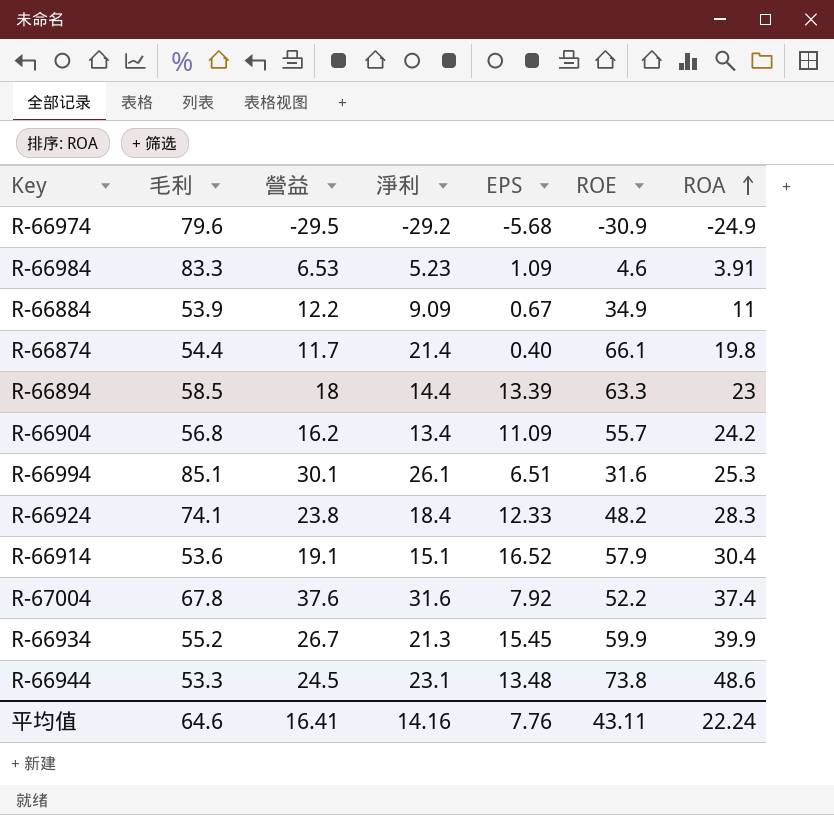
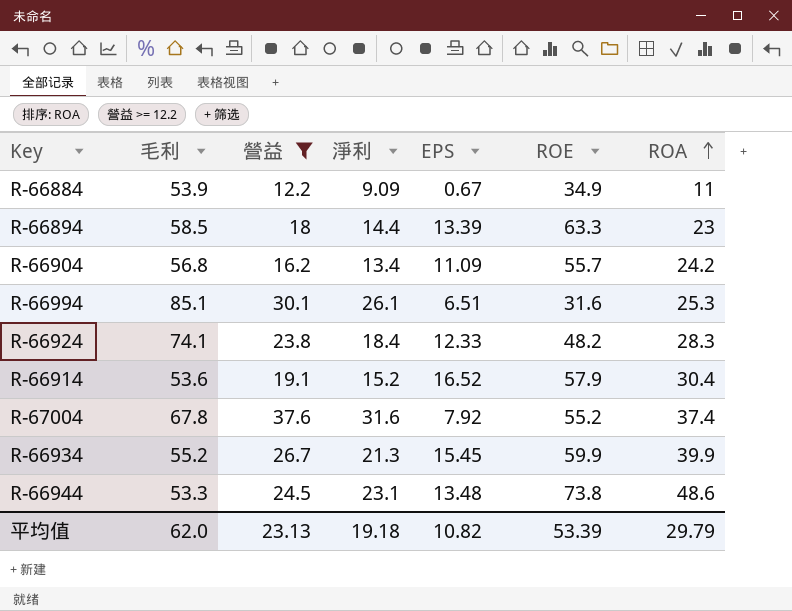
filter: none -> 營益 >= 12.2
R-66914 | 淨利: 15.1 -> 15.2
R-67004 | ROE: 52.2 -> 55.2
平均值 | 毛利: 64.6 -> 62.0
平均值 | 營益: 16.41 -> 23.13
平均值 | 淨利: 14.16 -> 19.18
平均值 | EPS: 7.76 -> 10.82
平均值 | ROE: 43.11 -> 53.39
平均值 | ROA: 22.24 -> 29.79

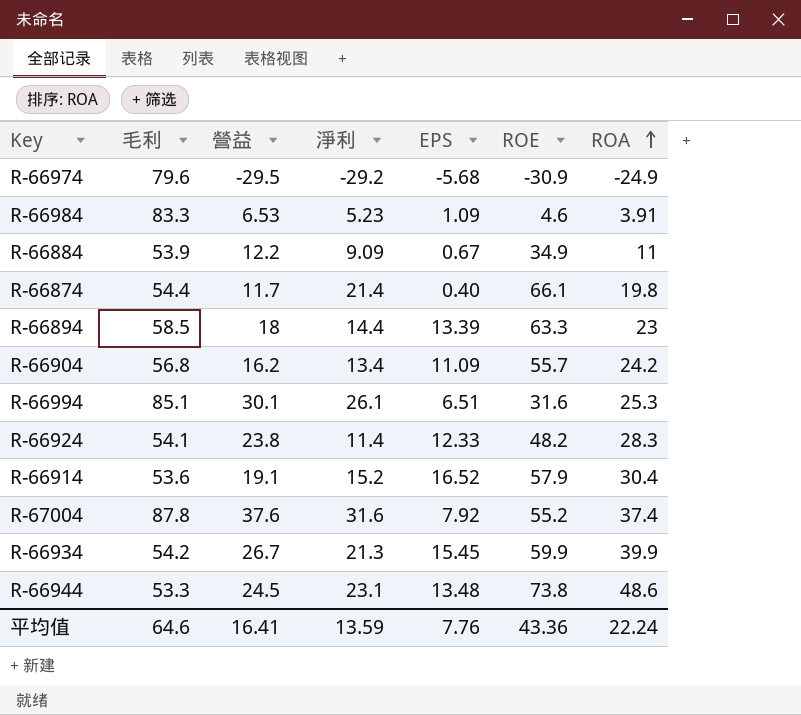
filter: 營益 >= 12.2 -> none
R-66924 | 毛利: 74.1 -> 54.1
R-66924 | 淨利: 18.4 -> 11.4
R-67004 | 毛利: 67.8 -> 87.8
R-66934 | 毛利: 55.2 -> 54.2
平均值 | 毛利: 62.0 -> 64.6
平均值 | 營益: 23.13 -> 16.41
平均值 | 淨利: 19.18 -> 13.59
平均值 | EPS: 10.82 -> 7.76
平均值 | ROE: 53.39 -> 43.36
平均值 | ROA: 29.79 -> 22.24

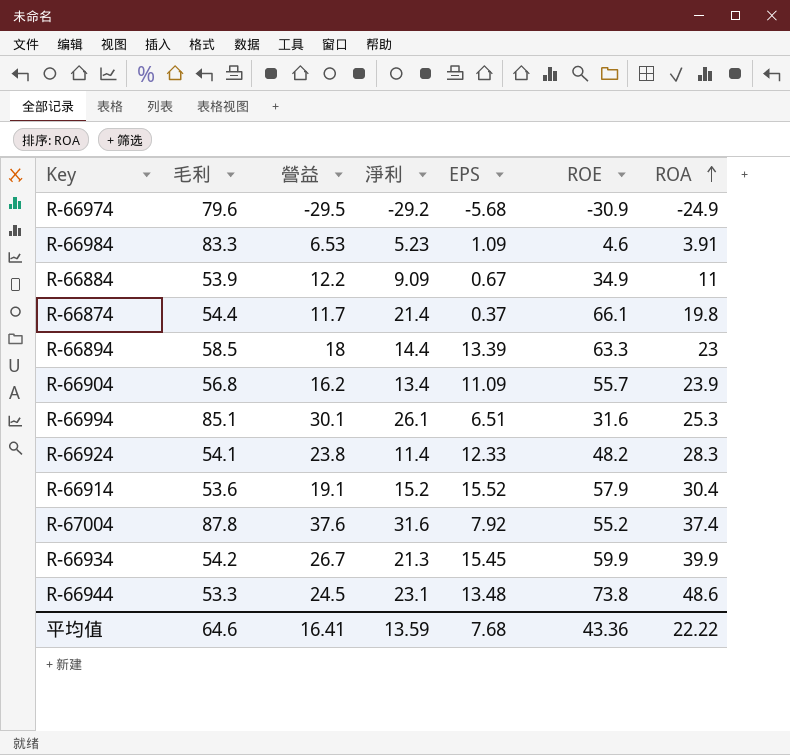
R-66874 | EPS: 0.40 -> 0.37
R-66904 | ROA: 24.2 -> 23.9
R-66914 | EPS: 16.52 -> 15.52
平均值 | EPS: 7.76 -> 7.68
平均值 | ROA: 22.24 -> 22.22

